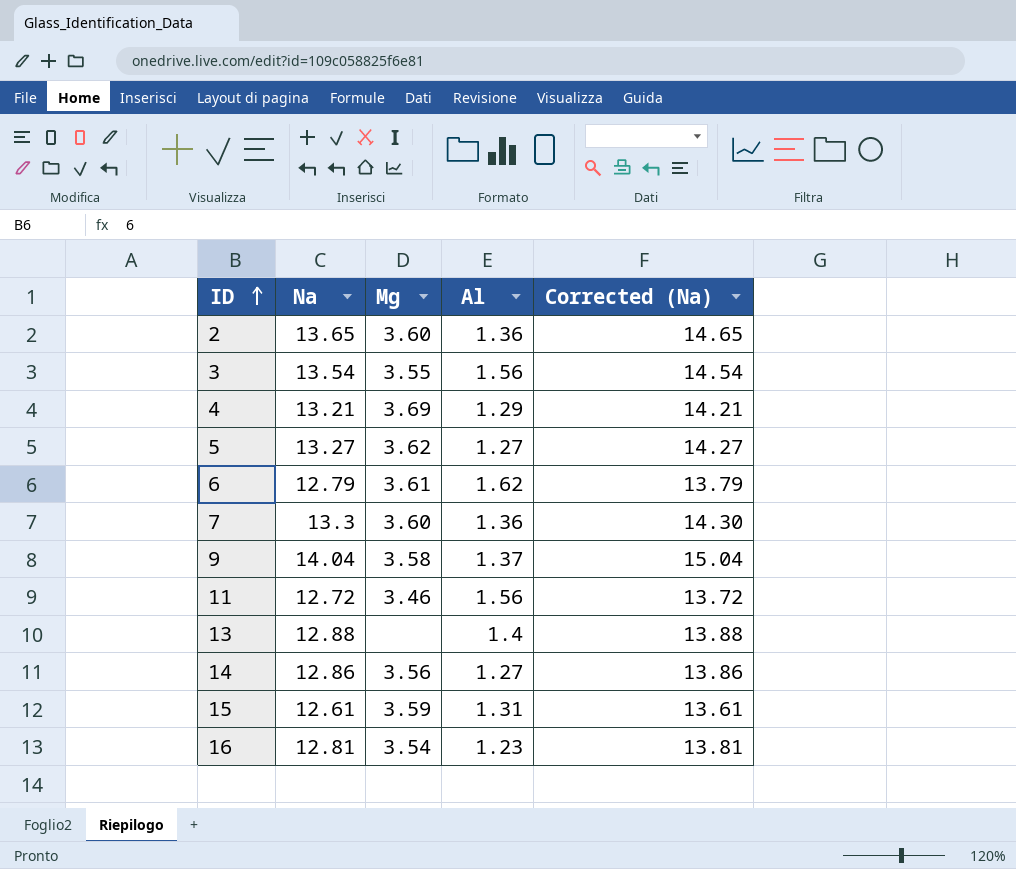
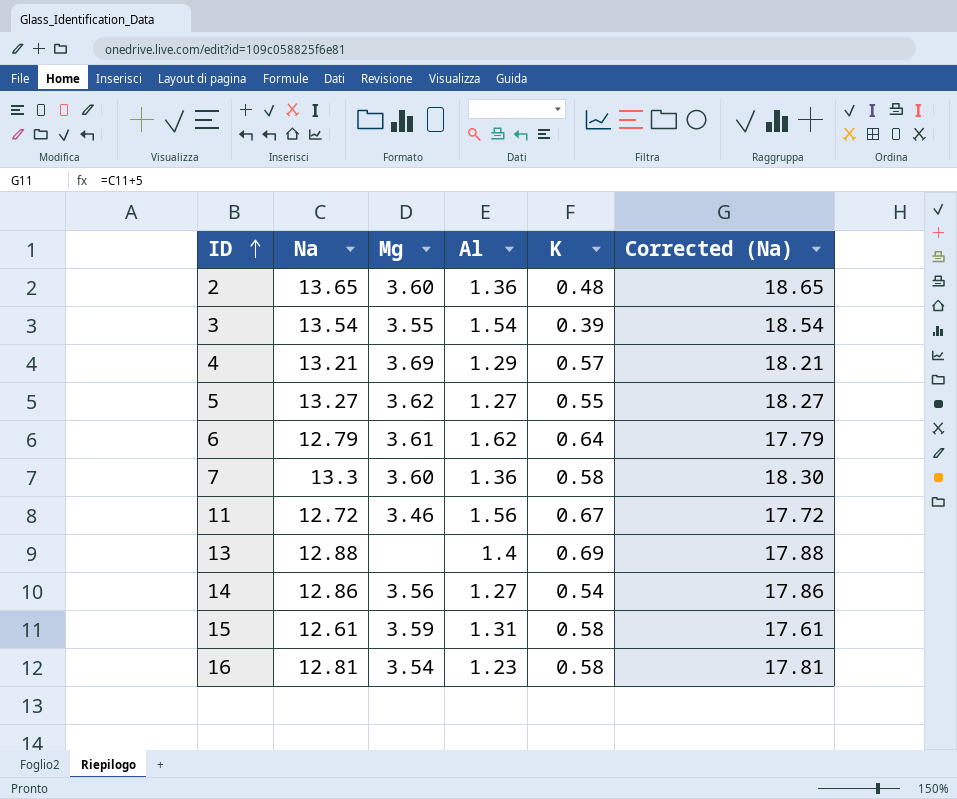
column K | position: none -> 5
column Corrected (Na) | formula: [Na] + 1 -> [Na] + 5
row 9: 14.04 | 3.58 | 1.37 | 15.04 -> none
3 | Al: 1.56 -> 1.54

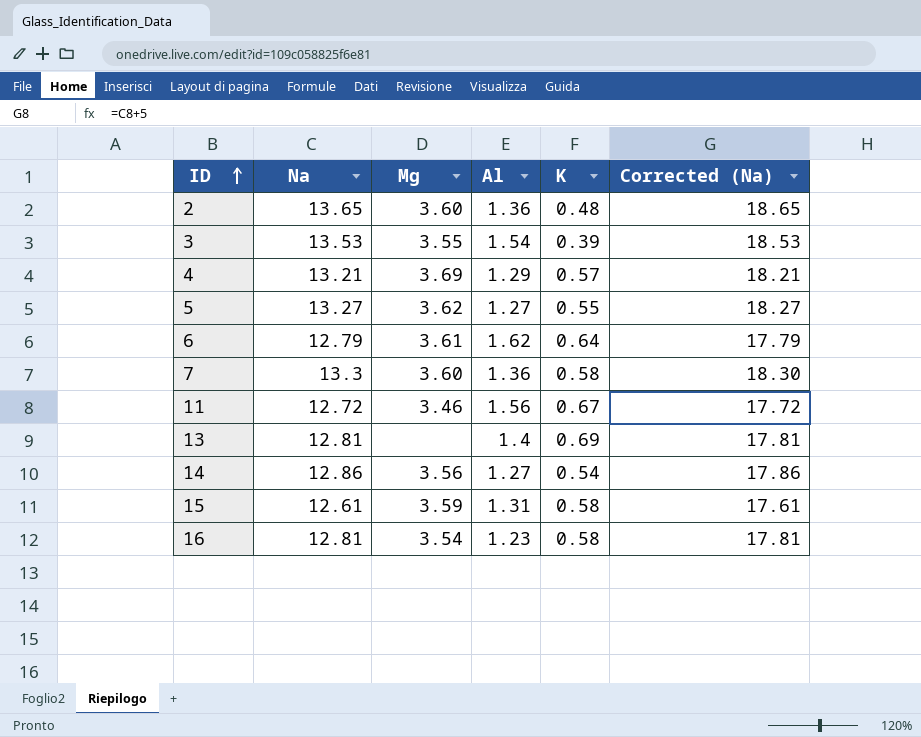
3 | Na: 13.54 -> 13.53
3 | Corrected (Na): 18.54 -> 18.53
13 | Na: 12.88 -> 12.81
13 | Corrected (Na): 17.88 -> 17.81

